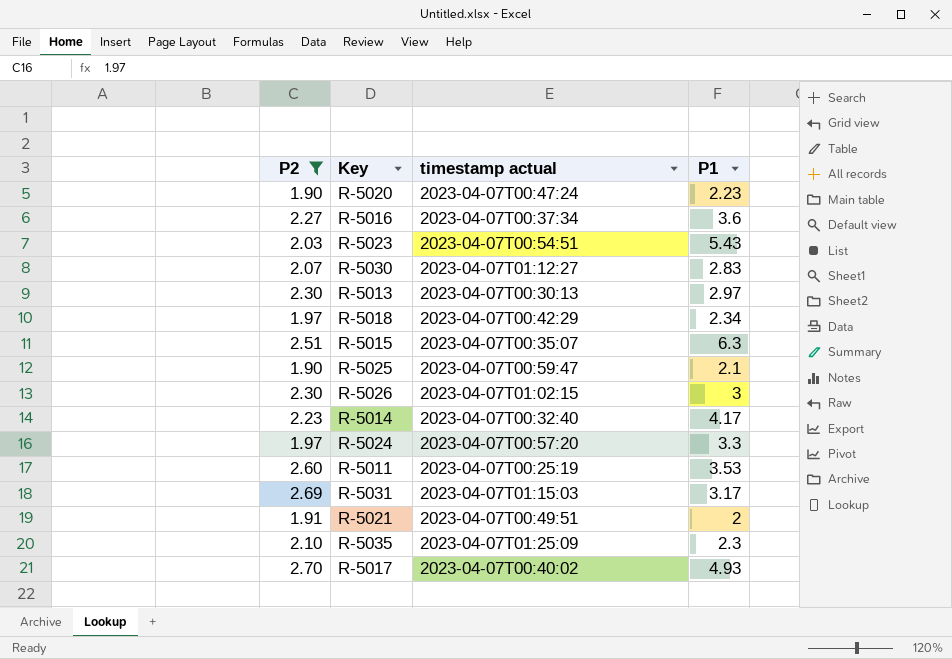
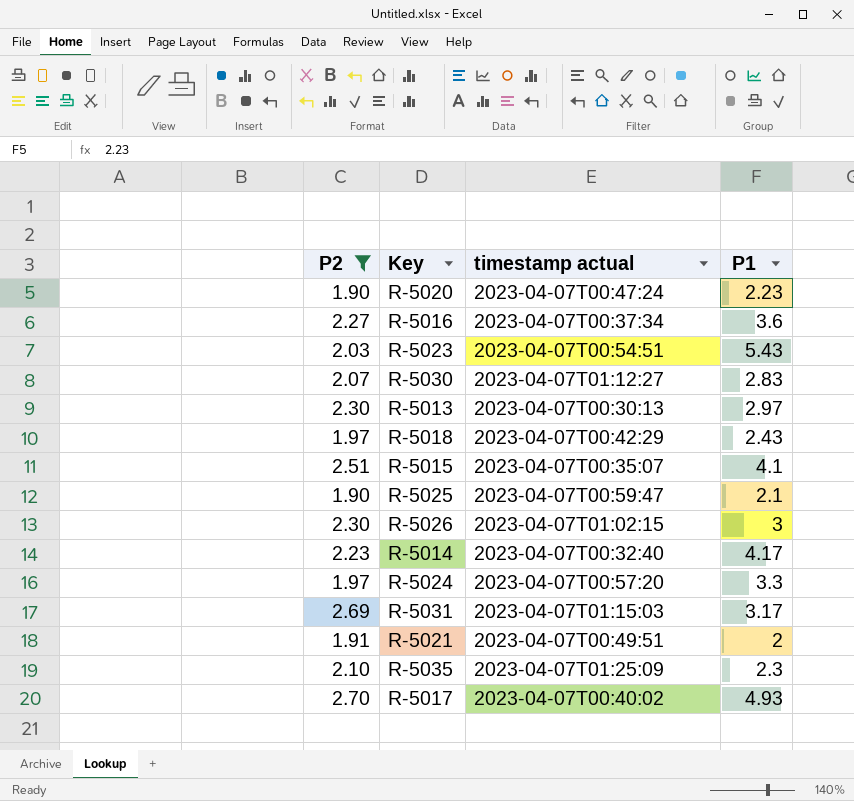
row R-5011: 2.60 | 2023-04-07T00:25:19 | 3.53 -> none
R-5018 | P1: 2.34 -> 2.43
R-5015 | P1: 6.3 -> 4.1

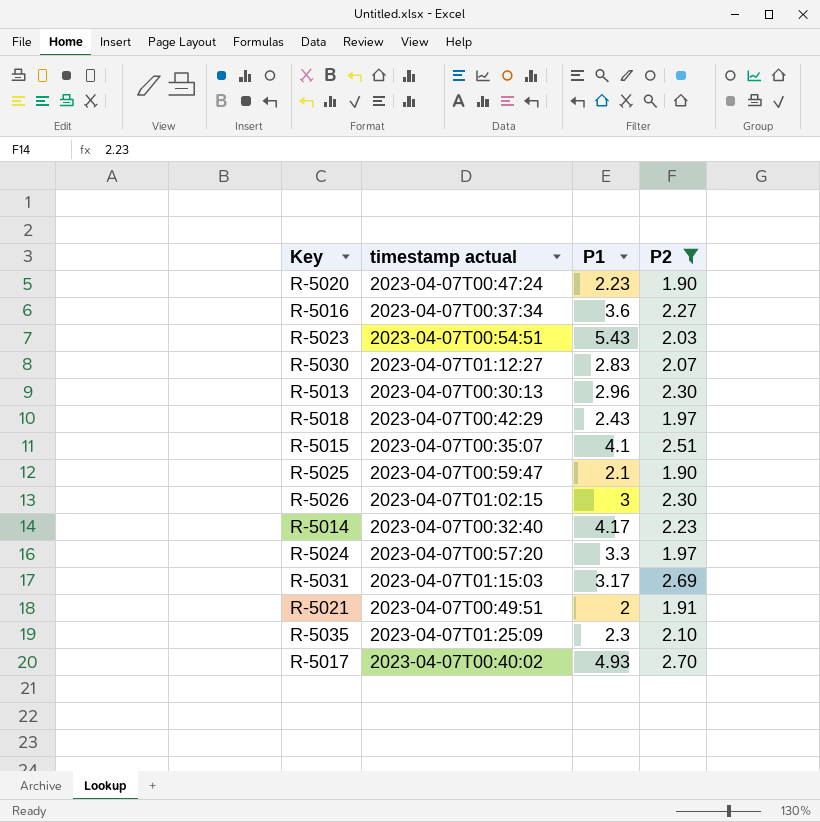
column P2 | position: 1 -> 4
R-5013 | P1: 2.97 -> 2.96

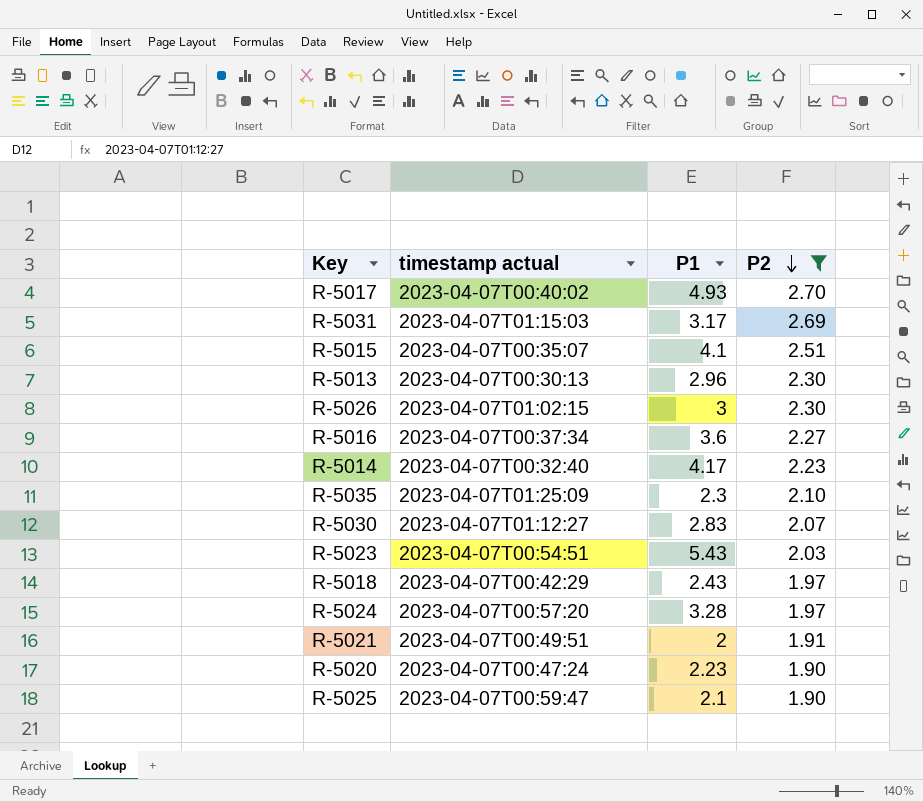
row order: none -> P2 descending
R-5024 | P1: 3.3 -> 3.28

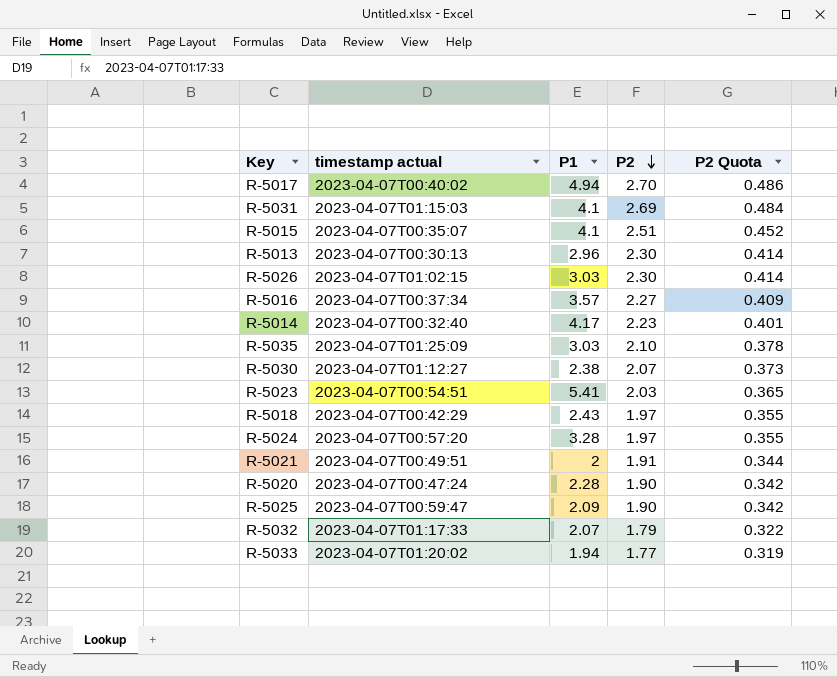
filter: P2 >= 1.90 -> none
column P2 Quota | formula: none -> [P2] * 0.18
R-5017 | P1: 4.93 -> 4.94
R-5031 | P1: 3.17 -> 4.1
R-5026 | P1: 3 -> 3.03
R-5016 | P1: 3.6 -> 3.57
R-5035 | P1: 2.3 -> 3.03
R-5030 | P1: 2.83 -> 2.38
R-5023 | P1: 5.43 -> 5.41
R-5020 | P1: 2.23 -> 2.28
R-5025 | P1: 2.1 -> 2.09

